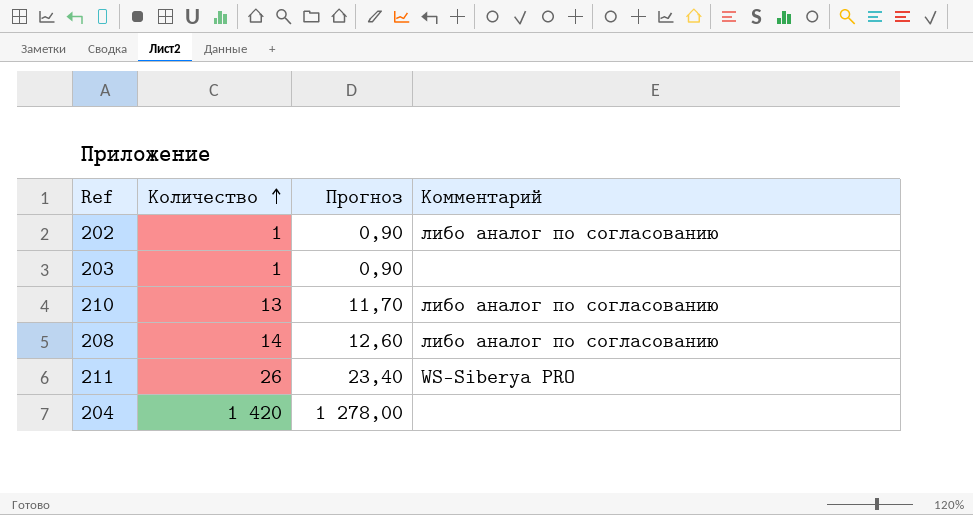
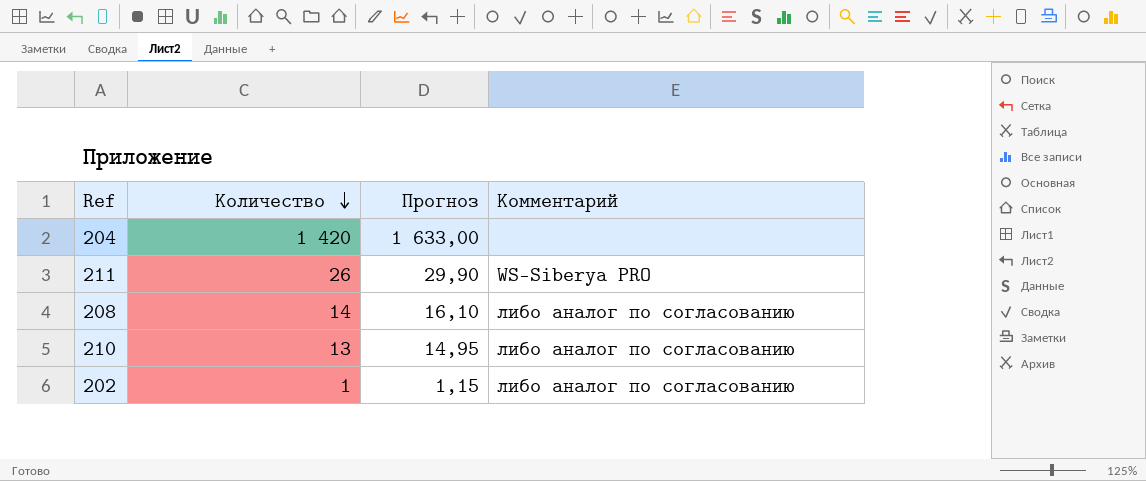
row order: Количество ascending -> Количество descending
column Прогноз | formula: [Количество] * 0,9 -> [Количество] * 1,15
row 203: 1 | 0,90 | none -> none

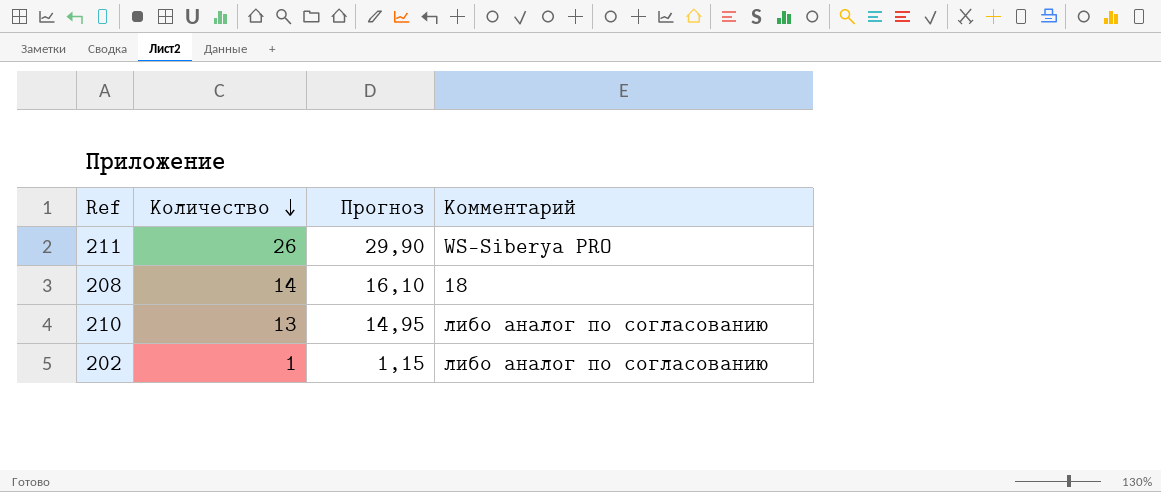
row 204: 1 420 | 1 633,00 | none -> none
208 | Комментарий: либо аналог по согласованию -> 18

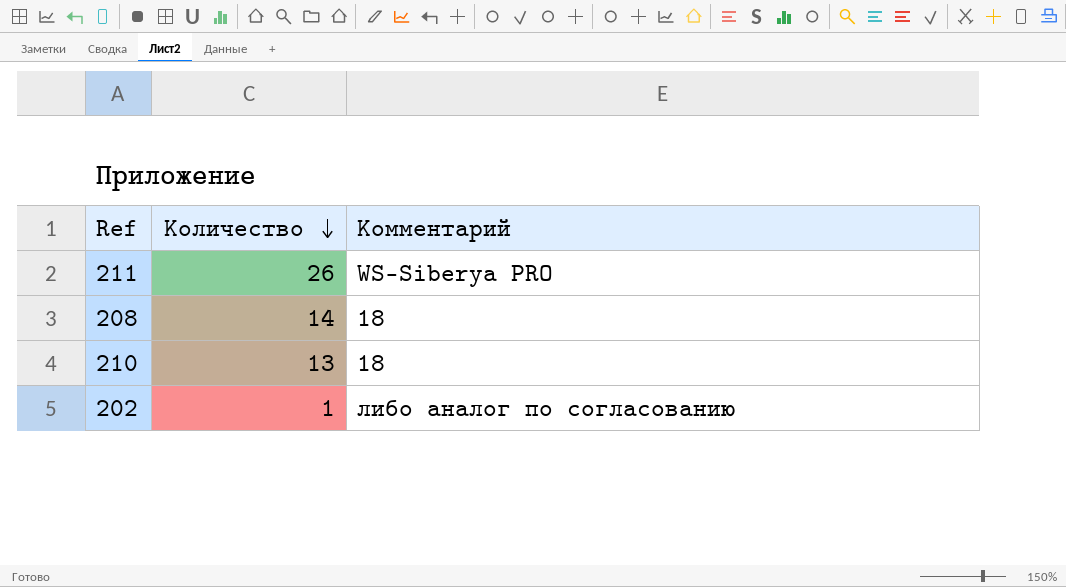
column Прогноз | formula: [Количество] * 1,15 -> none
210 | Комментарий: либо аналог по согласованию -> 18

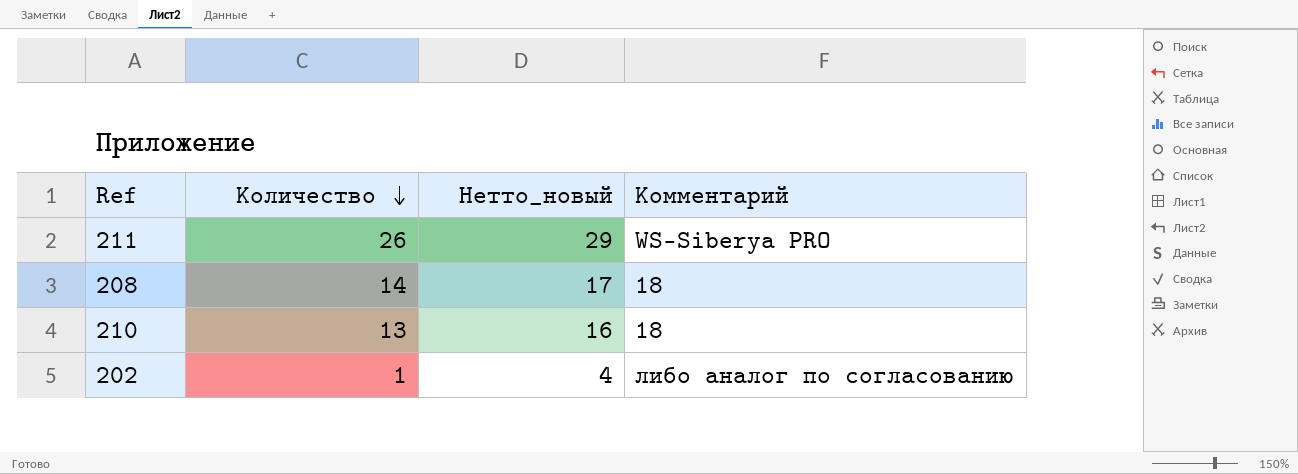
column Нетто_новый | formula: none -> [Количество] + 3

